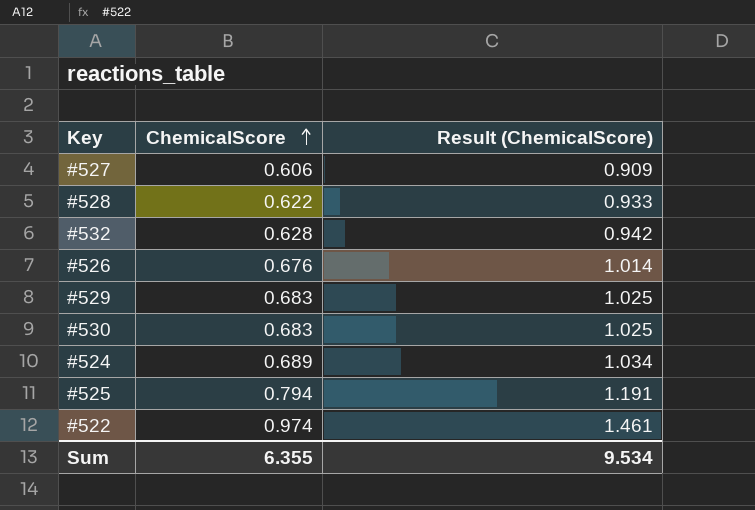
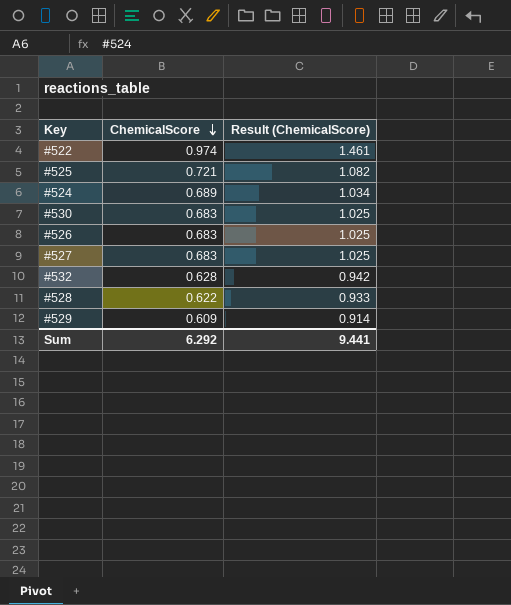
row order: ChemicalScore ascending -> ChemicalScore descending
#525 | ChemicalScore: 0.794 -> 0.721
#525 | Result (ChemicalScore): 1.191 -> 1.082
#526 | ChemicalScore: 0.676 -> 0.683
#526 | Result (ChemicalScore): 1.014 -> 1.025
#527 | ChemicalScore: 0.606 -> 0.683
#527 | Result (ChemicalScore): 0.909 -> 1.025
#529 | ChemicalScore: 0.683 -> 0.609
#529 | Result (ChemicalScore): 1.025 -> 0.914
Sum | ChemicalScore: 6.355 -> 6.292
Sum | Result (ChemicalScore): 9.534 -> 9.441

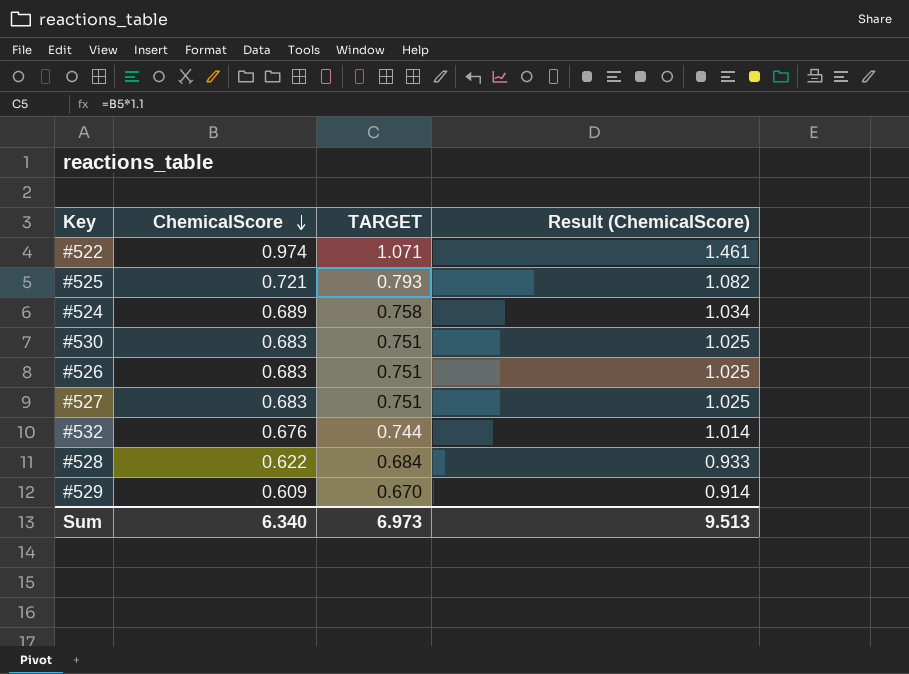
column TARGET | formula: none -> [ChemicalScore] * 1.1
#532 | ChemicalScore: 0.628 -> 0.676
#532 | Result (ChemicalScore): 0.942 -> 1.014
Sum | ChemicalScore: 6.292 -> 6.340
Sum | Result (ChemicalScore): 9.441 -> 9.513

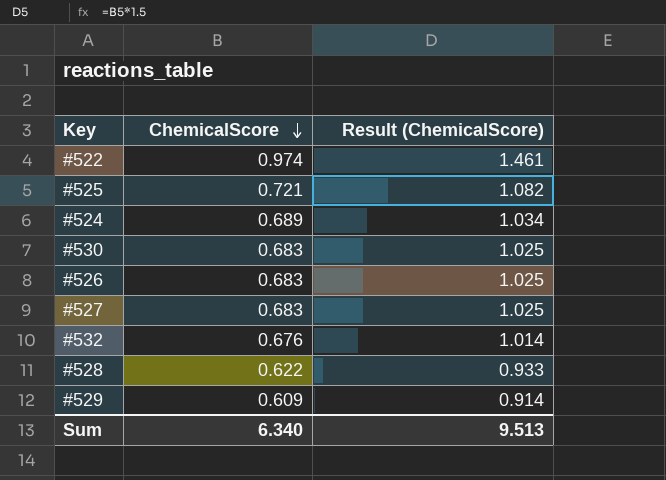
column TARGET | formula: [ChemicalScore] * 1.1 -> none

